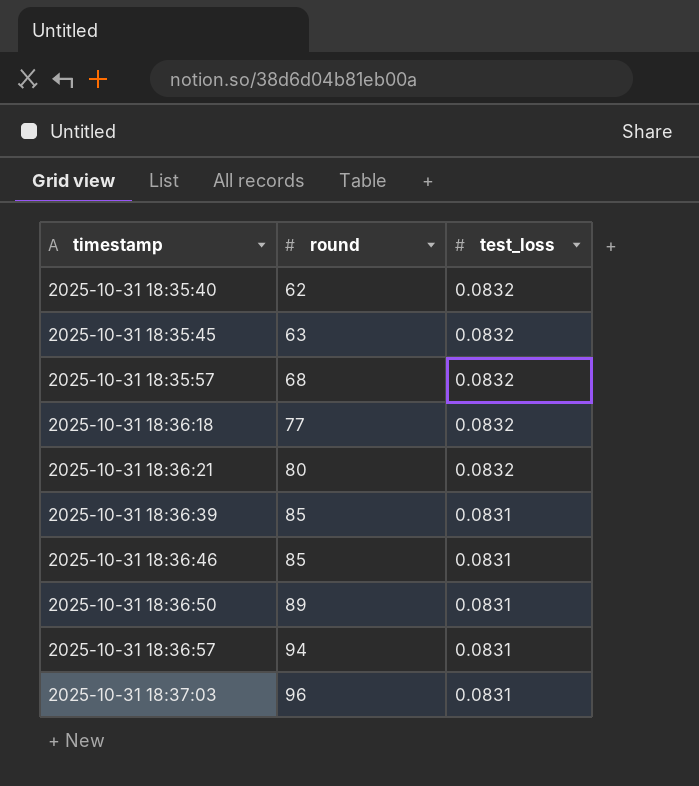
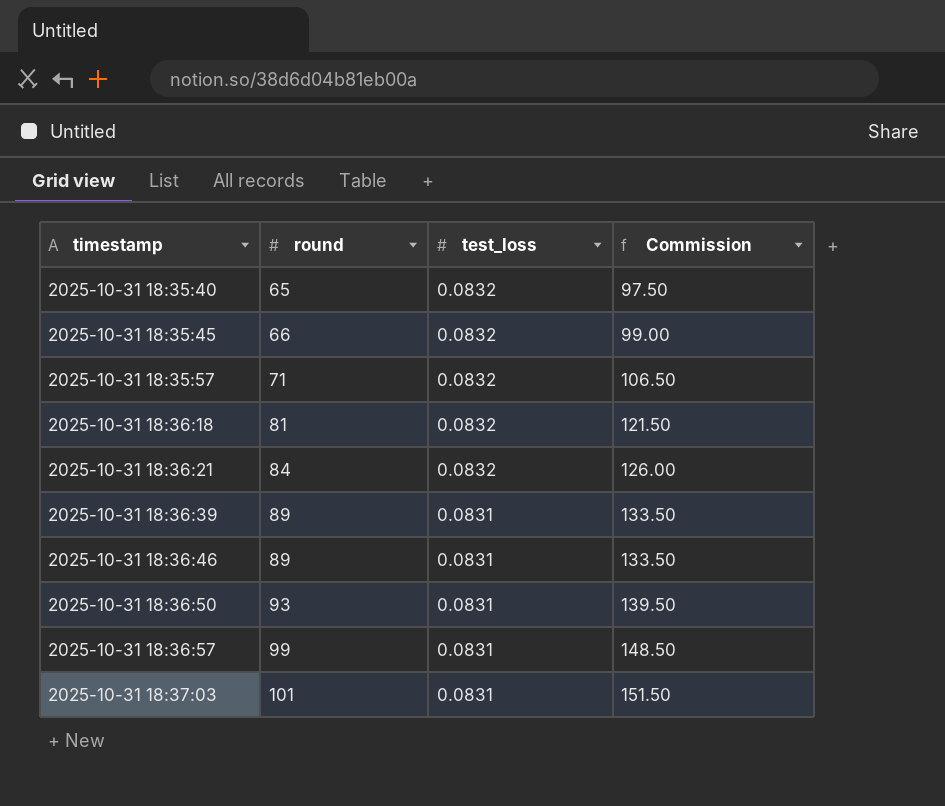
column Commission | formula: none -> [round] * 1.5
2025-10-31 18:35:40 | round: 62 -> 65
2025-10-31 18:35:45 | round: 63 -> 66
2025-10-31 18:35:57 | round: 68 -> 71
2025-10-31 18:36:18 | round: 77 -> 81
2025-10-31 18:36:21 | round: 80 -> 84
2025-10-31 18:36:39 | round: 85 -> 89
2025-10-31 18:36:46 | round: 85 -> 89
2025-10-31 18:36:50 | round: 89 -> 93
2025-10-31 18:36:57 | round: 94 -> 99
2025-10-31 18:37:03 | round: 96 -> 101

